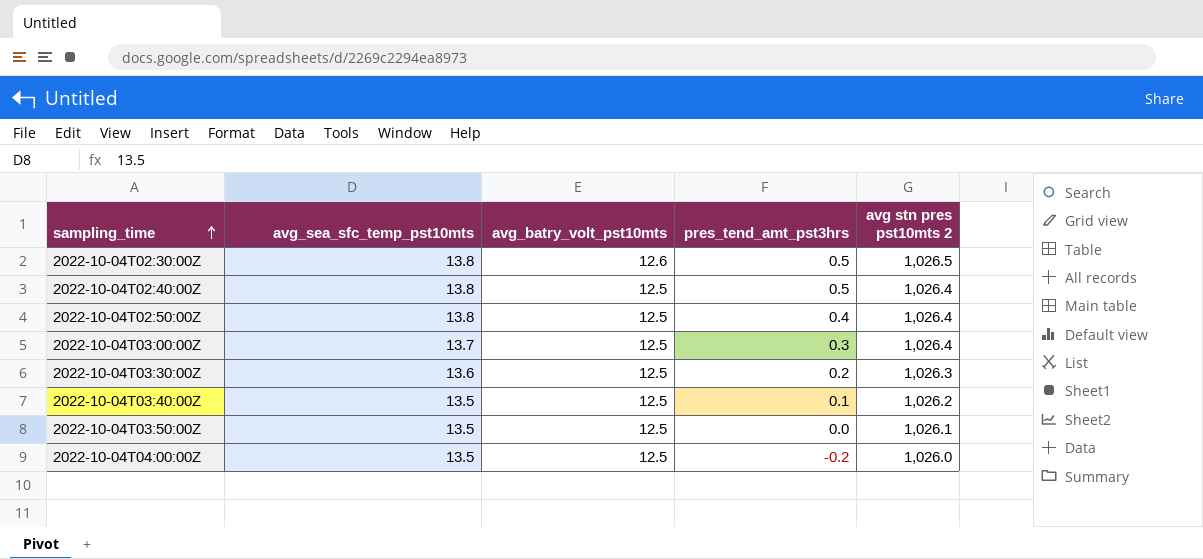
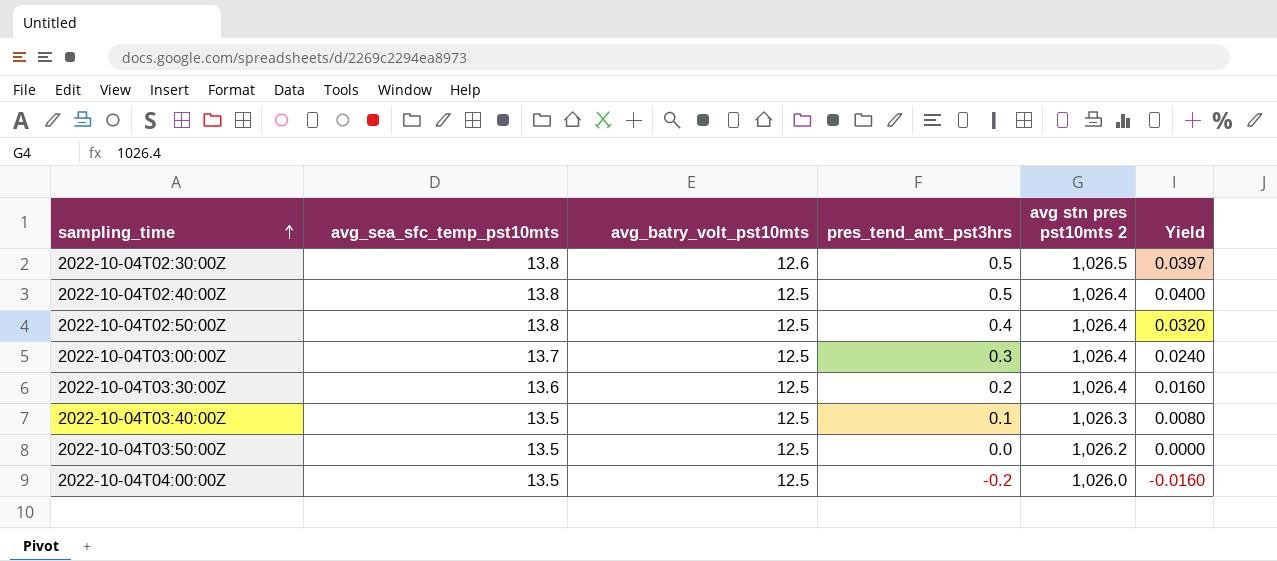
column Yield | formula: none -> [pres_tend_amt_pst3hrs] / [avg_batry_volt_pst10mts]
2022-10-04T03:30:00Z | avg stn pres pst10mts 2: 1,026.3 -> 1,026.4
2022-10-04T03:40:00Z | avg stn pres pst10mts 2: 1,026.2 -> 1,026.3
2022-10-04T03:50:00Z | avg stn pres pst10mts 2: 1,026.1 -> 1,026.2

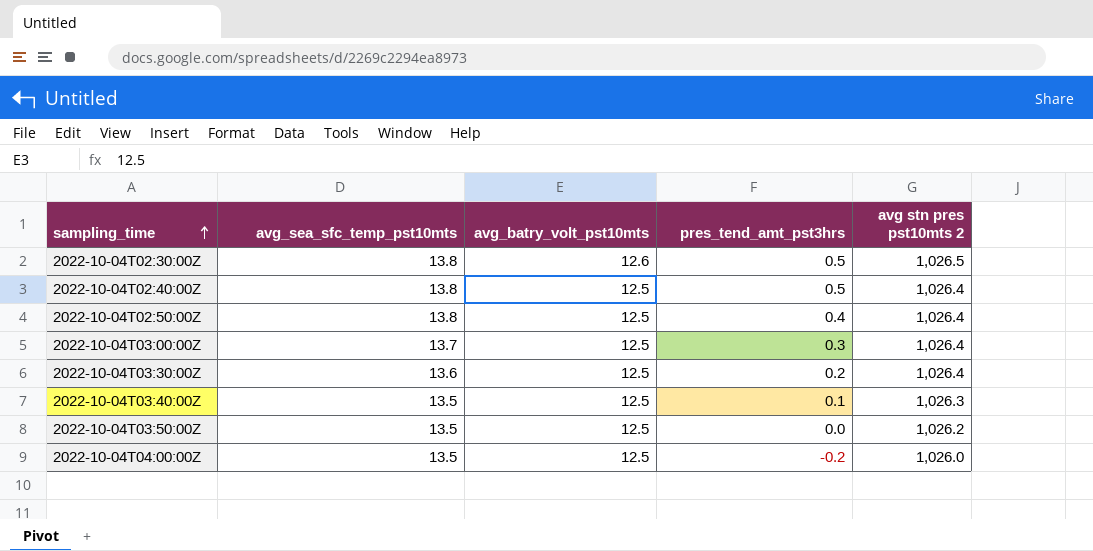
column Yield | formula: [pres_tend_amt_pst3hrs] / [avg_batry_volt_pst10mts] -> none

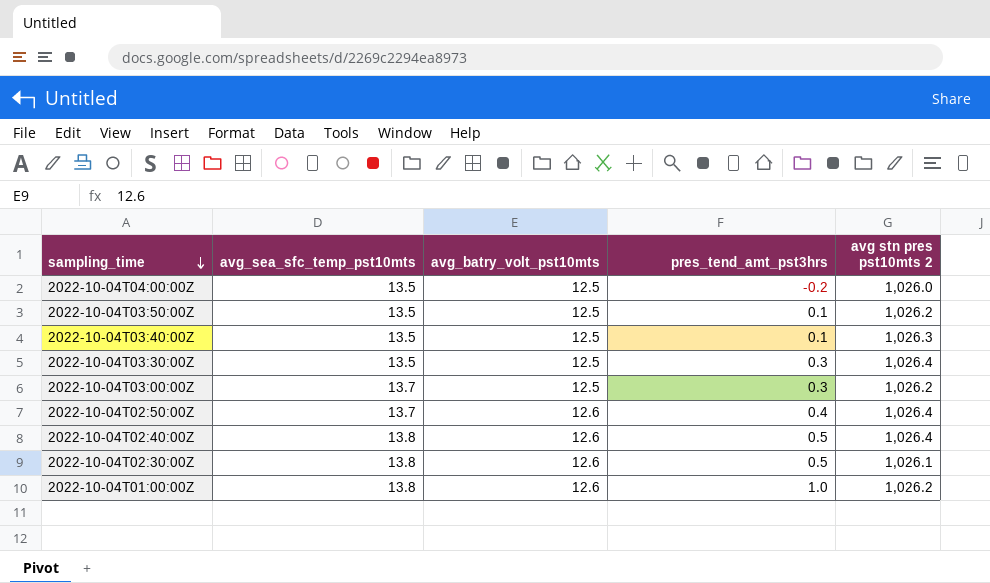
row order: sampling_time ascending -> sampling_time descending
2022-10-04T03:50:00Z | pres_tend_amt_pst3hrs: 0.0 -> 0.1
2022-10-04T03:30:00Z | avg_sea_sfc_temp_pst10mts: 13.6 -> 13.5
2022-10-04T03:30:00Z | pres_tend_amt_pst3hrs: 0.2 -> 0.3
2022-10-04T03:00:00Z | avg stn pres pst10mts 2: 1,026.4 -> 1,026.2
2022-10-04T02:50:00Z | avg_sea_sfc_temp_pst10mts: 13.8 -> 13.7
2022-10-04T02:50:00Z | avg_batry_volt_pst10mts: 12.5 -> 12.6
2022-10-04T02:40:00Z | avg_batry_volt_pst10mts: 12.5 -> 12.6
2022-10-04T02:30:00Z | avg stn pres pst10mts 2: 1,026.5 -> 1,026.1
row 2022-10-04T01:00:00Z: none -> 13.8 | 12.6 | 1.0 | 1,026.2

